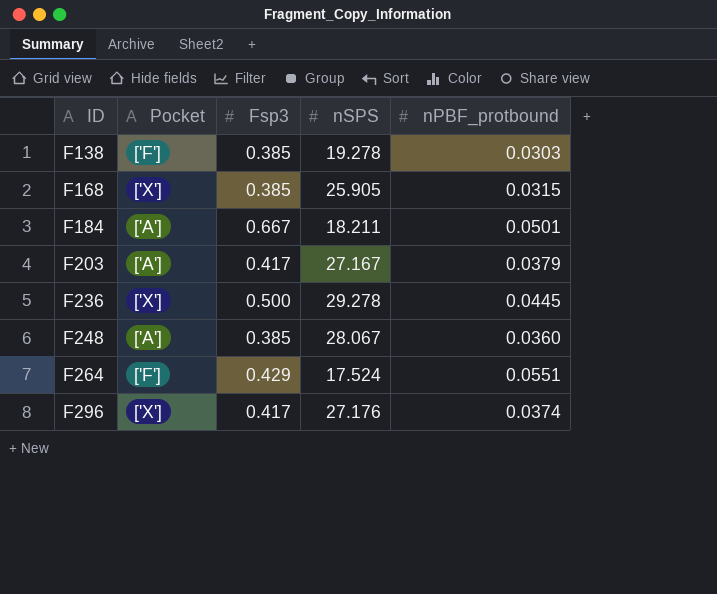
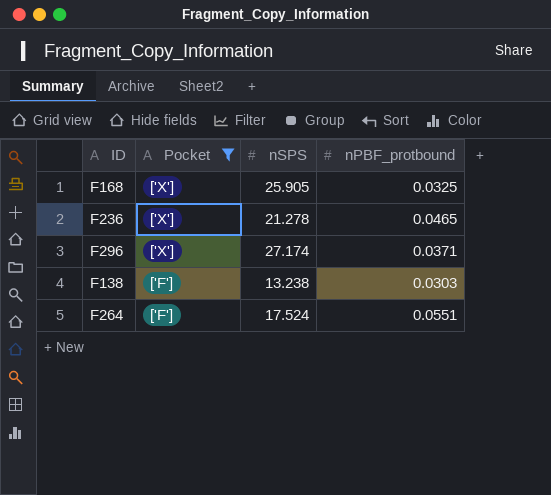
filter: none -> Pocket != ['A']
row order: ID ascending -> Pocket descending
column Fsp3 | position: 3 -> none
F168 | nPBF_protbound: 0.0315 -> 0.0325
F236 | nSPS: 29.278 -> 21.278
F236 | nPBF_protbound: 0.0445 -> 0.0465
F296 | nSPS: 27.176 -> 27.174
F296 | nPBF_protbound: 0.0374 -> 0.0371
F138 | nSPS: 19.278 -> 13.238

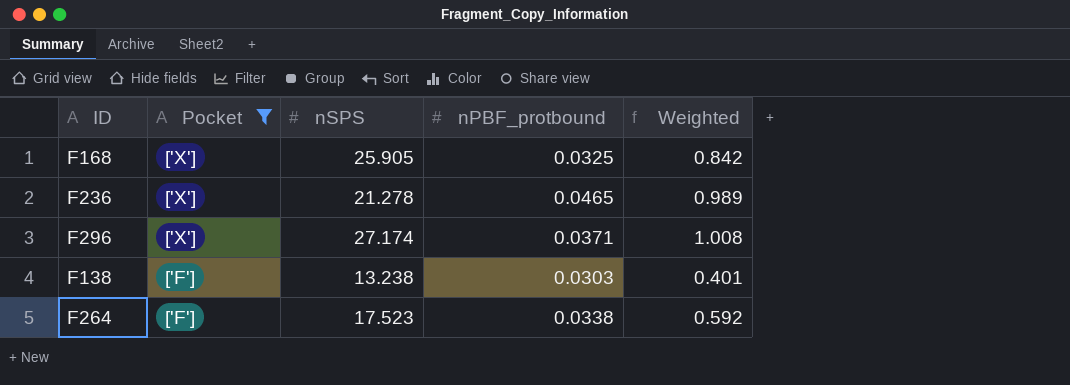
column Weighted | formula: none -> [nSPS] * [nPBF_protbound]
F264 | nSPS: 17.524 -> 17.523
F264 | nPBF_protbound: 0.0551 -> 0.0338

